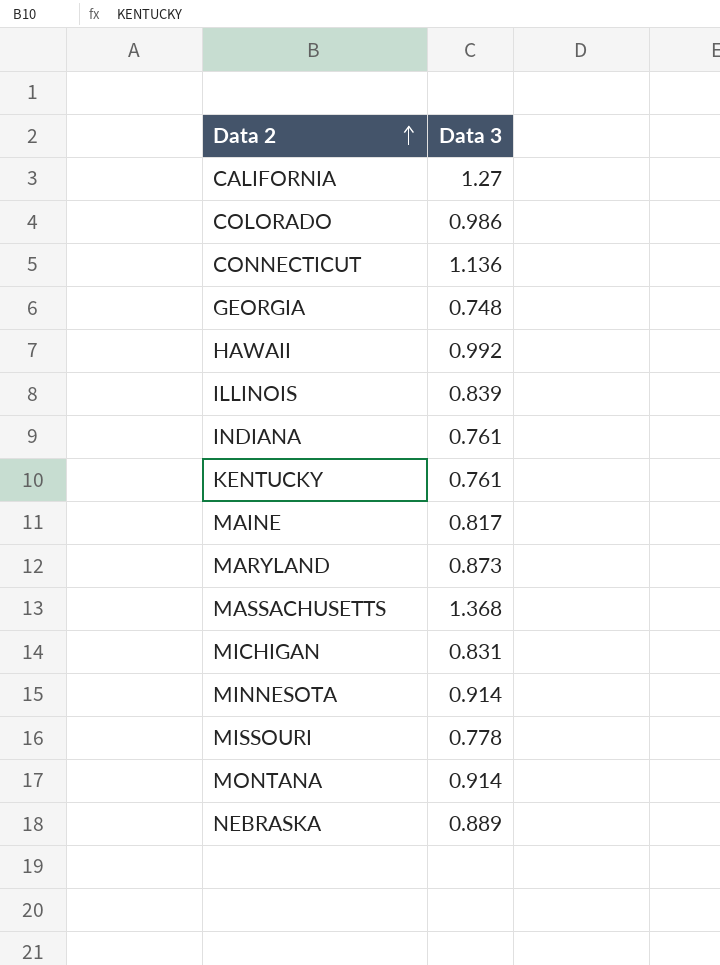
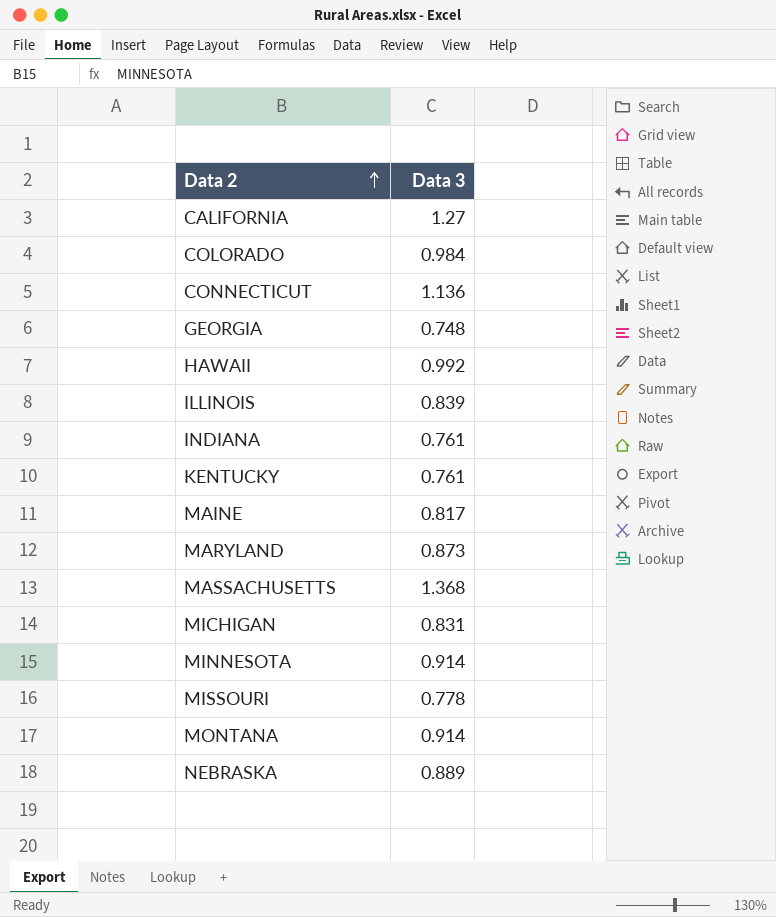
COLORADO | Data 3: 0.986 -> 0.984

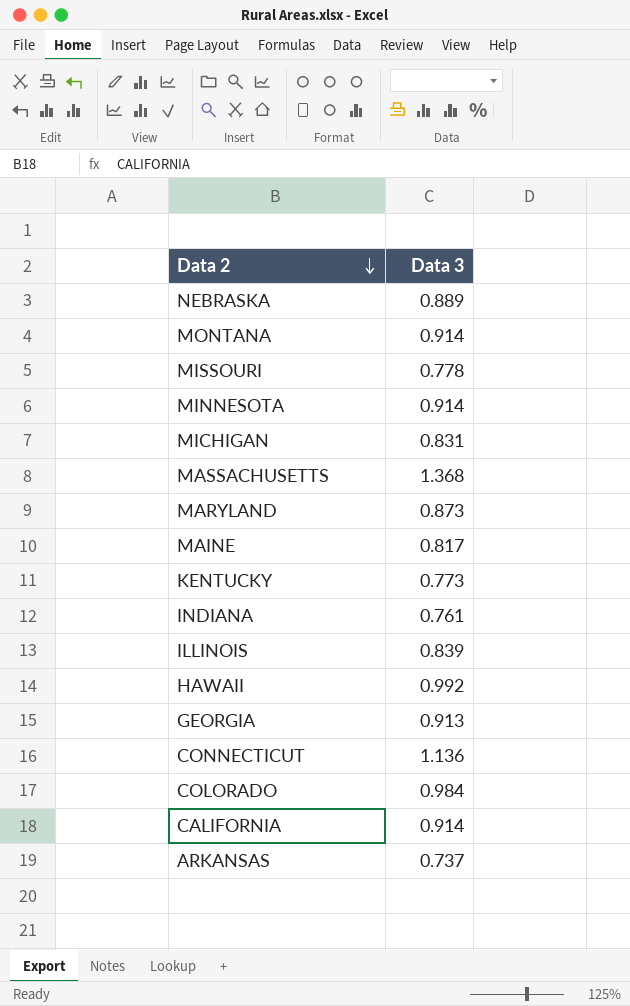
row order: Data 2 ascending -> Data 2 descending
KENTUCKY | Data 3: 0.761 -> 0.773
GEORGIA | Data 3: 0.748 -> 0.913
CALIFORNIA | Data 3: 1.27 -> 0.914
row ARKANSAS: none -> 0.737

